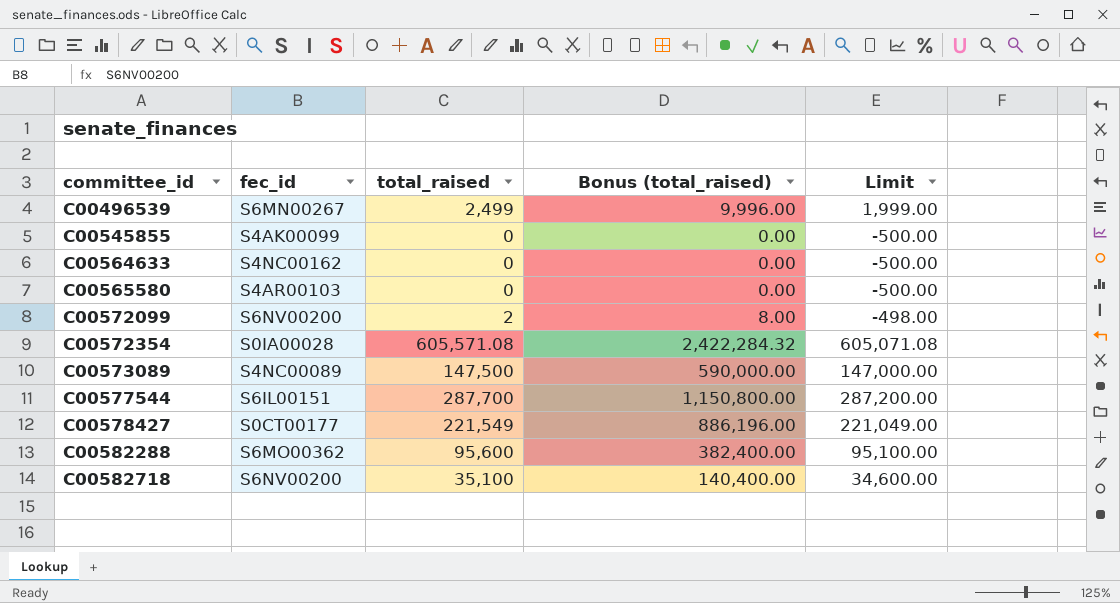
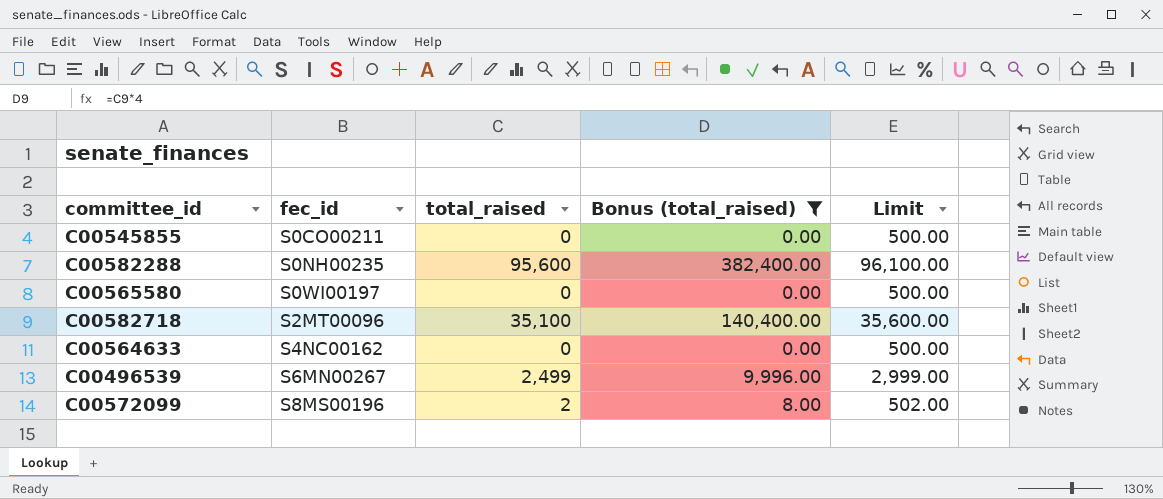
filter: none -> Bonus (total_raised) <= 382,400.00
row order: committee_id ascending -> fec_id ascending
column Limit | formula: [total_raised] - 500 -> [total_raised] + 500
C00545855 | fec_id: S4AK00099 -> S0CO00211
C00582288 | fec_id: S6MO00362 -> S0NH00235
C00565580 | fec_id: S4AR00103 -> S0WI00197
C00582718 | fec_id: S6NV00200 -> S2MT00096
C00572099 | fec_id: S6NV00200 -> S8MS00196

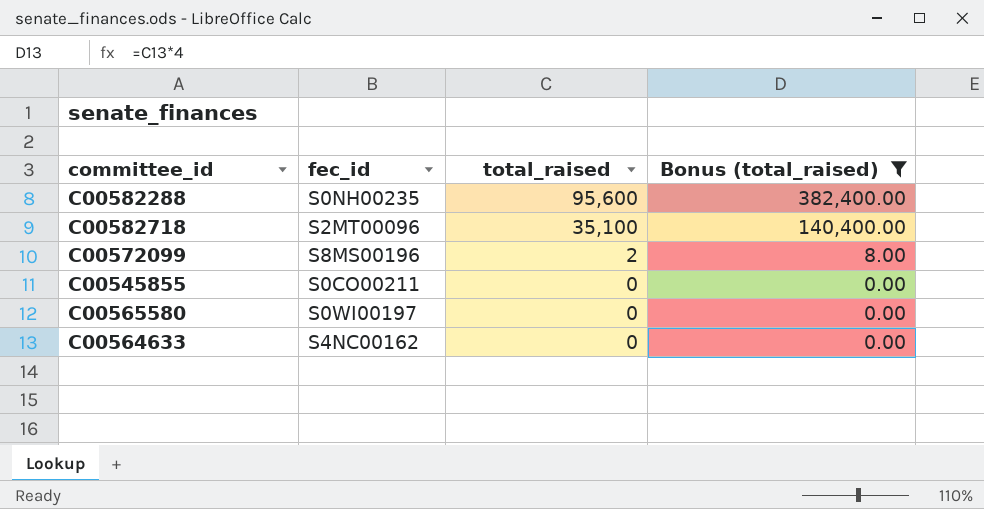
row order: fec_id ascending -> total_raised descending
column Limit | formula: [total_raised] + 500 -> none
row C00496539: S6MN00267 | 2,499 | 9,996.00 | 2,999.00 -> none

